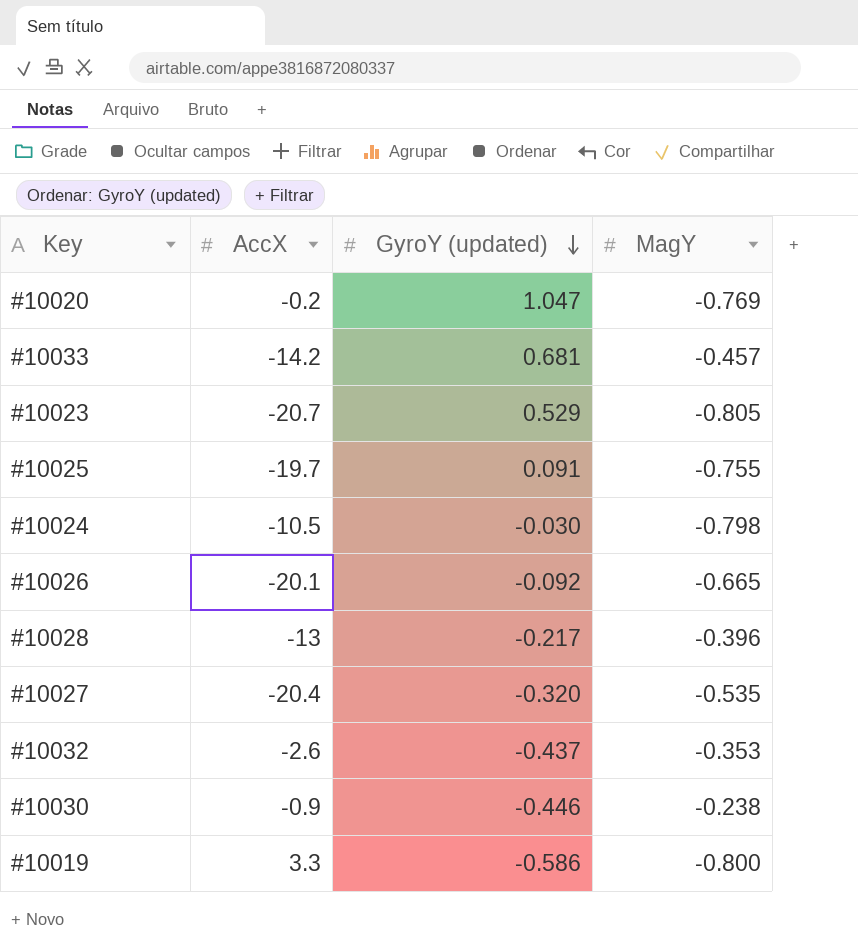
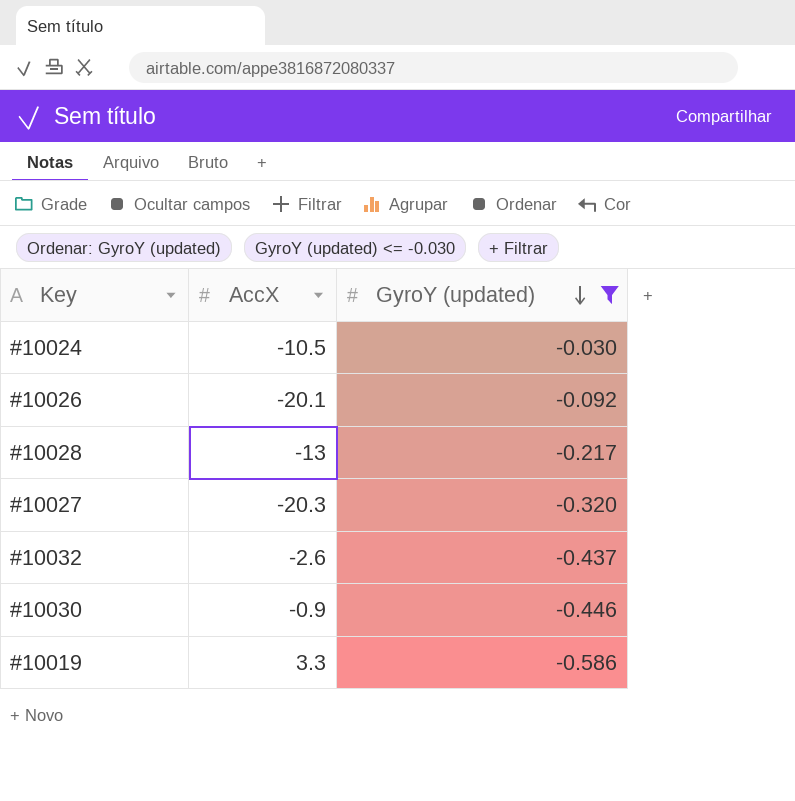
filter: none -> GyroY (updated) <= -0.030
column MagY | position: 4 -> none
#10027 | AccX: -20.4 -> -20.3

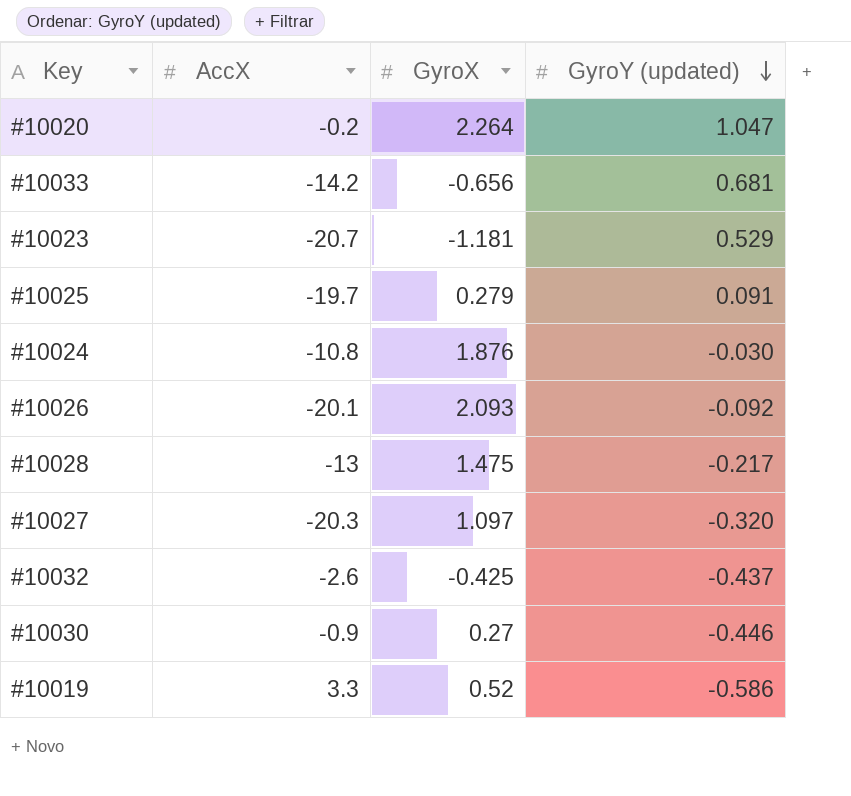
filter: GyroY (updated) <= -0.030 -> none
column GyroX | position: none -> 3
#10024 | AccX: -10.5 -> -10.8

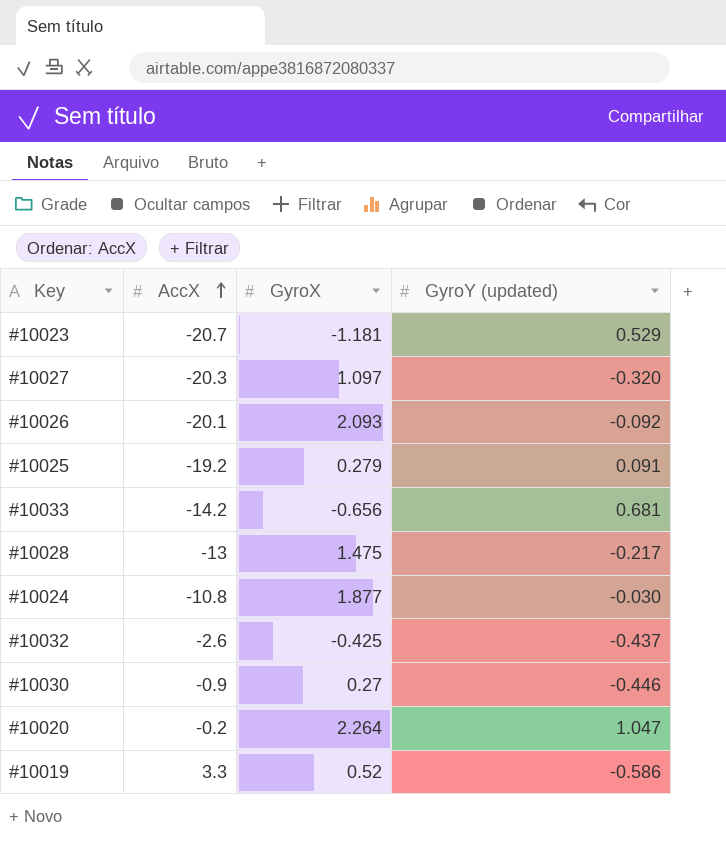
row order: GyroY (updated) descending -> AccX ascending
#10025 | AccX: -19.7 -> -19.2
#10024 | GyroX: 1.876 -> 1.877

